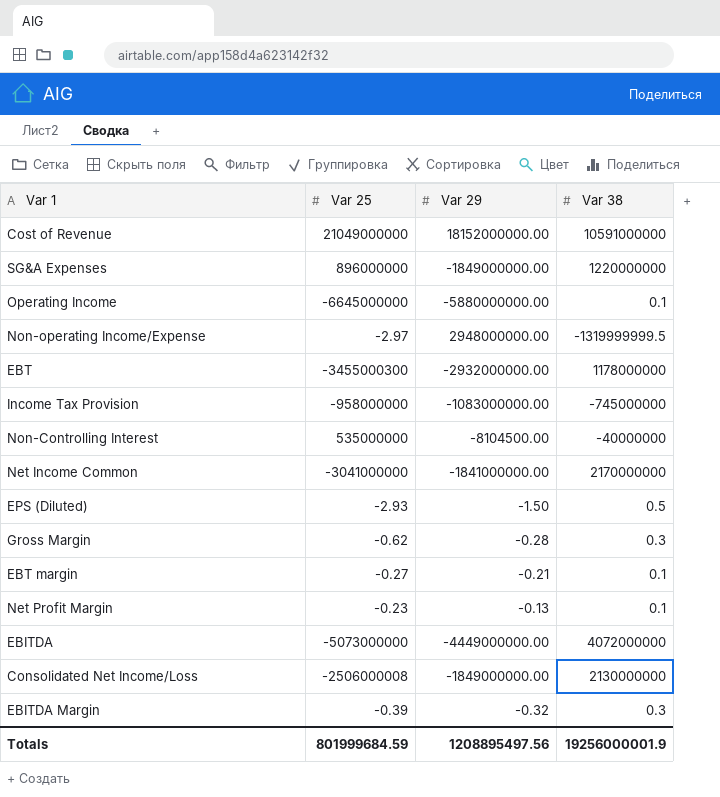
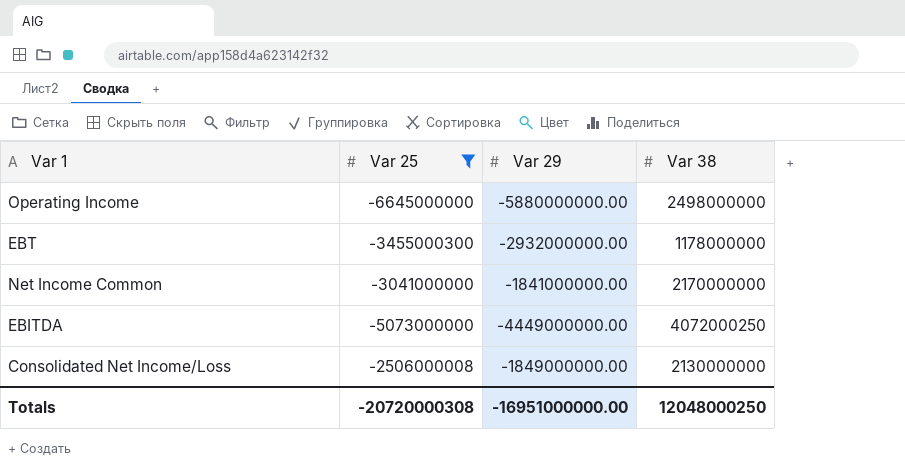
filter: none -> Var 25 <= -2506000008
Operating Income | Var 38: 0.1 -> 2498000000
EBITDA | Var 38: 4072000000 -> 4072000250
Totals | Var 25: 801999684.59 -> -20720000308
Totals | Var 29: 1208895497.56 -> -16951000000.00
Totals | Var 38: 19256000001.9 -> 12048000250

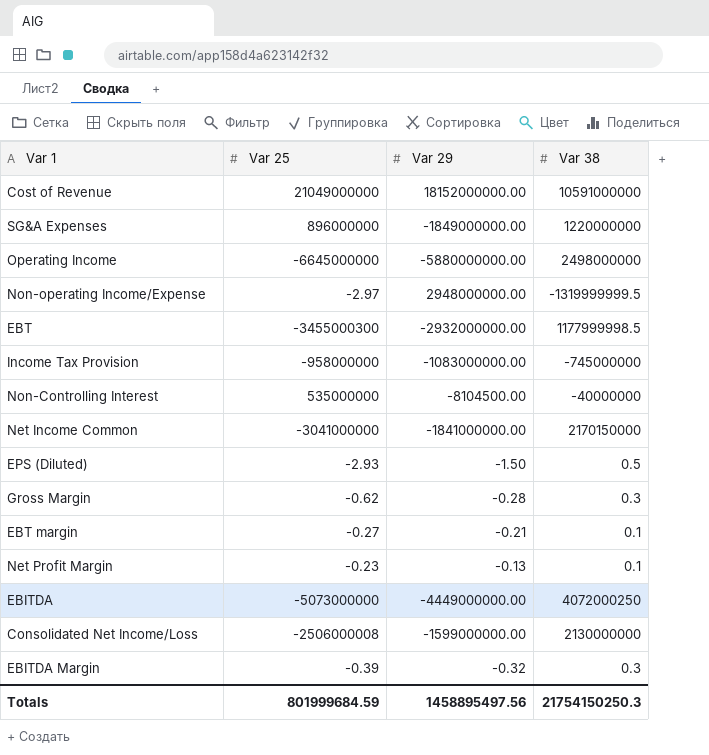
filter: Var 25 <= -2506000008 -> none
EBT | Var 38: 1178000000 -> 1177999998.5
Net Income Common | Var 38: 2170000000 -> 2170150000
Consolidated Net Income/Loss | Var 29: -1849000000.00 -> -1599000000.00
Totals | Var 25: -20720000308 -> 801999684.59
Totals | Var 29: -16951000000.00 -> 1458895497.56
Totals | Var 38: 12048000250 -> 21754150250.3

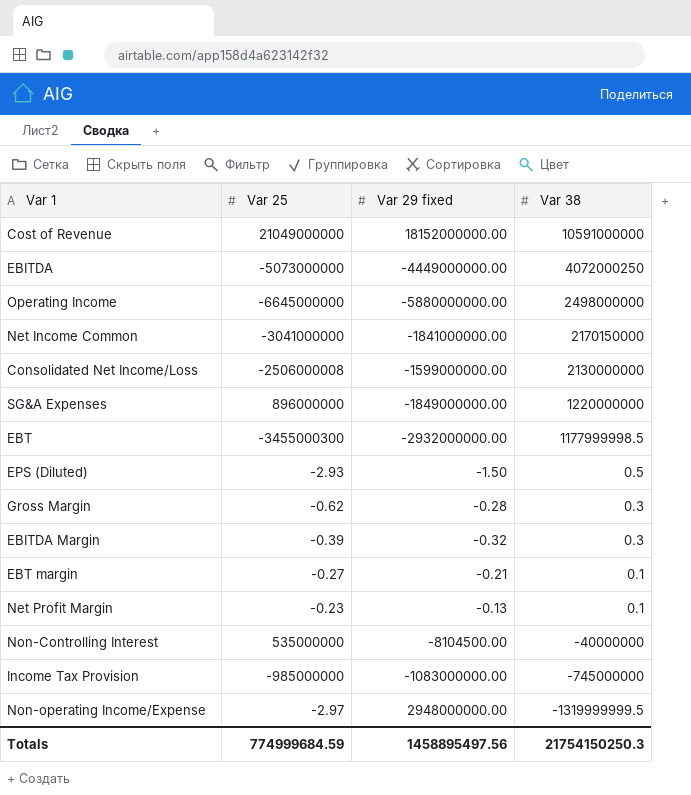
row order: none -> Var 38 descending
column name: Var 29 -> Var 29 fixed
Income Tax Provision | Var 25: -958000000 -> -985000000
Totals | Var 25: 801999684.59 -> 774999684.59

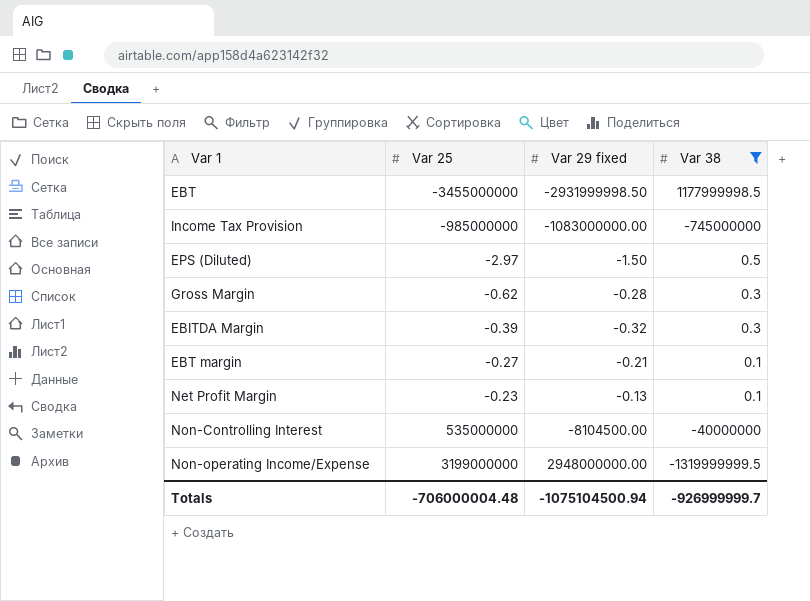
filter: none -> Var 38 <= 1177999998.5
row order: Var 38 descending -> Var 25 ascending
EBT | Var 25: -3455000300 -> -3455000000
EBT | Var 29 fixed: -2932000000.00 -> -2931999998.50
EPS (Diluted) | Var 25: -2.93 -> -2.97
Non-operating Income/Expense | Var 25: -2.97 -> 3199000000
Totals | Var 25: 774999684.59 -> -706000004.48
Totals | Var 29 fixed: 1458895497.56 -> -1075104500.94
Totals | Var 38: 21754150250.3 -> -926999999.7

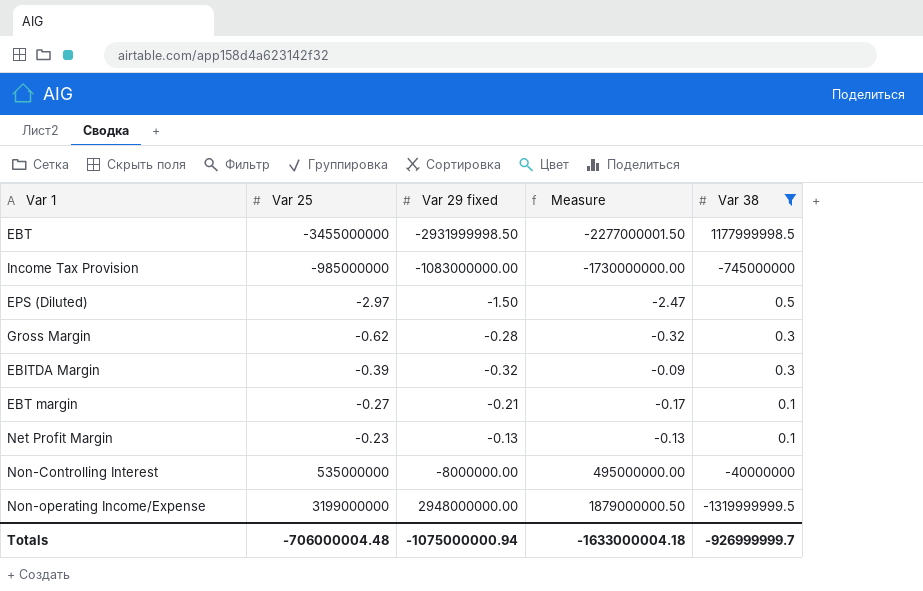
column Measure | formula: none -> [Var 25] + [Var 38]
Non-Controlling Interest | Var 29 fixed: -8104500.00 -> -8000000.00
Totals | Var 29 fixed: -1075104500.94 -> -1075000000.94

